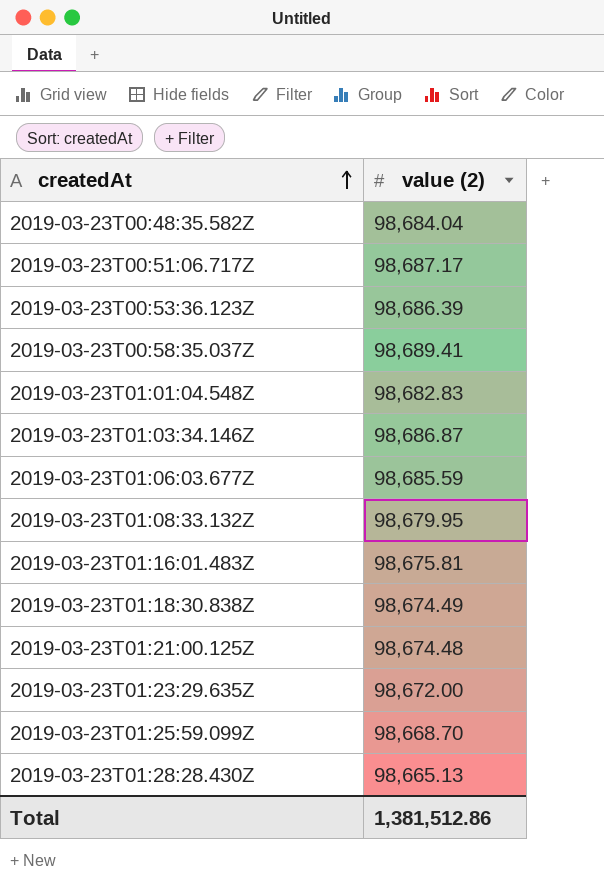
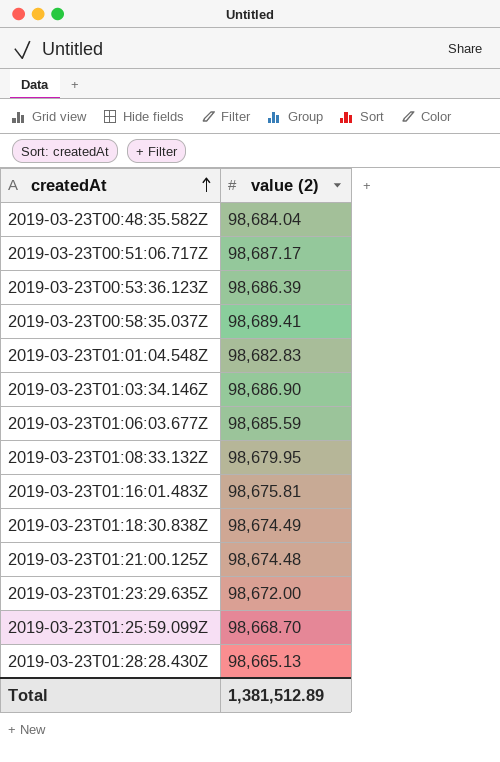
2019-03-23T01:03:34.146Z | value (2): 98,686.87 -> 98,686.90
Total | value (2): 1,381,512.86 -> 1,381,512.89

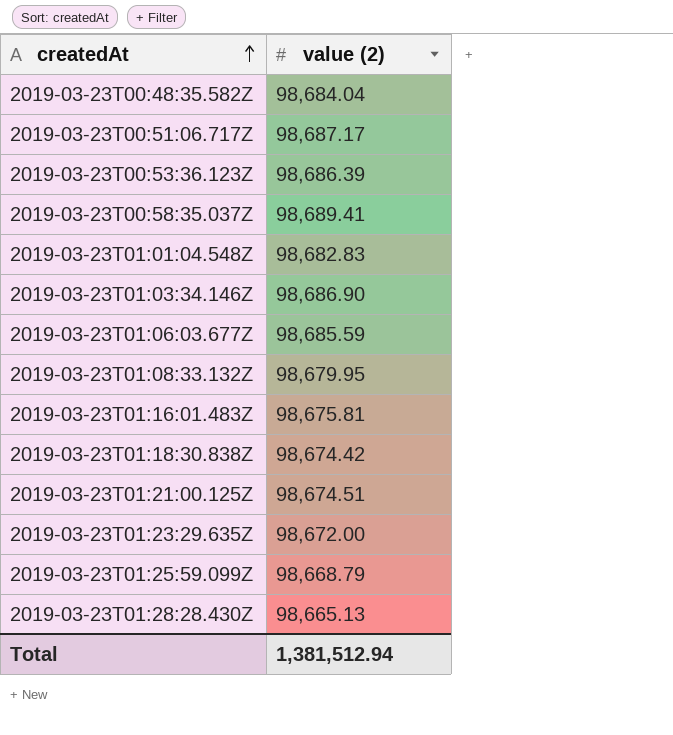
2019-03-23T01:18:30.838Z | value (2): 98,674.49 -> 98,674.42
2019-03-23T01:21:00.125Z | value (2): 98,674.48 -> 98,674.51
2019-03-23T01:25:59.099Z | value (2): 98,668.70 -> 98,668.79
Total | value (2): 1,381,512.89 -> 1,381,512.94

